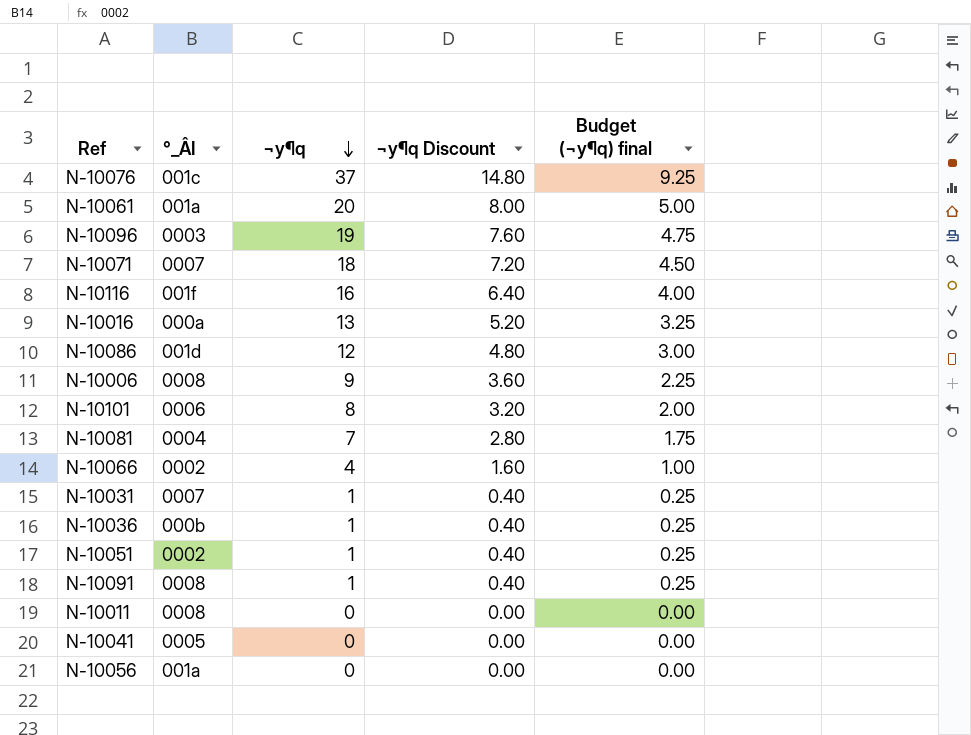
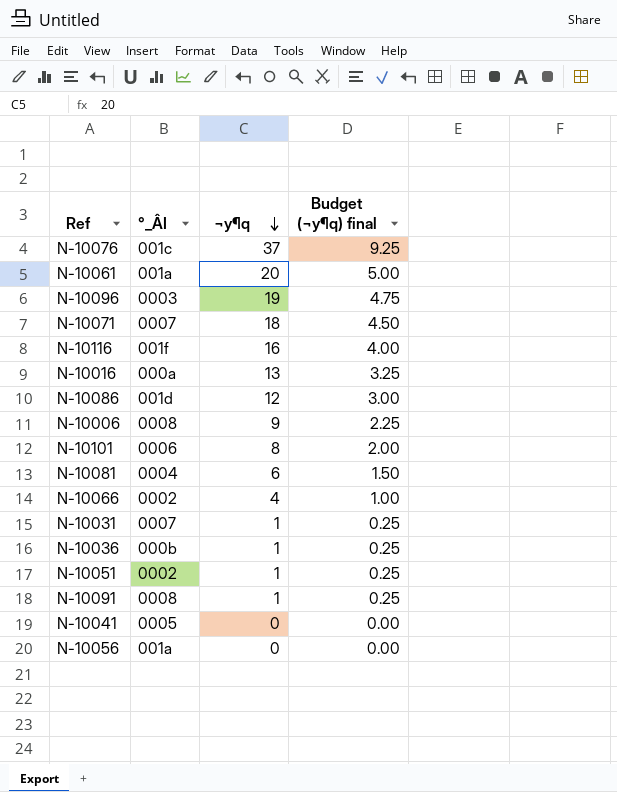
column ¬y¶q Discount | formula: [¬y¶q] * 0.4 -> none
row N-10011: 0008 | 0 | 0.00 | 0.00 -> none
N-10081 | ¬y¶q: 7 -> 6
N-10081 | Budget (¬y¶q) final: 1.75 -> 1.50

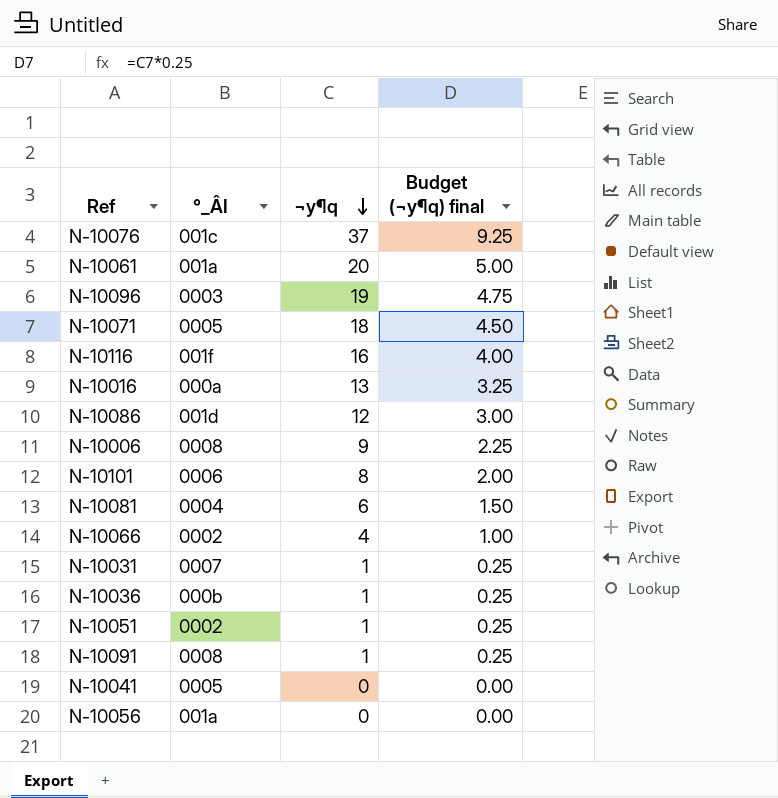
N-10071 | °_ÂI: 0007 -> 0005

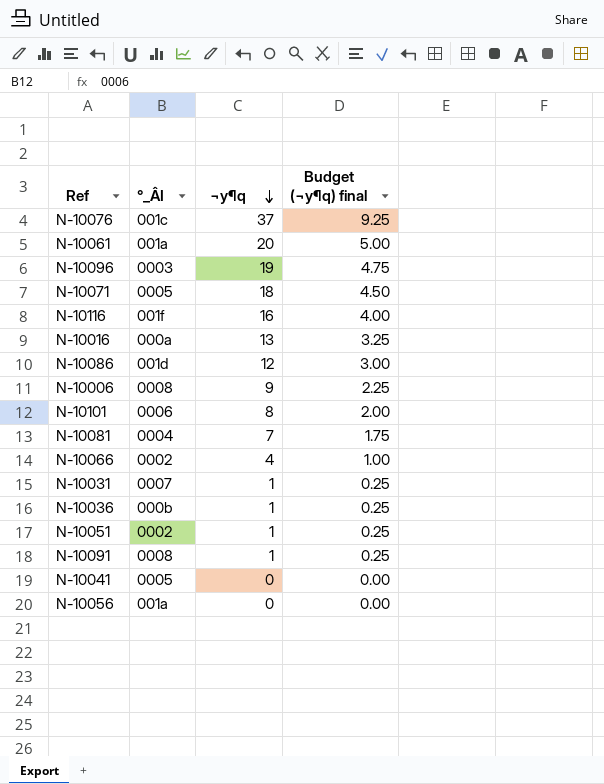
N-10081 | ¬y¶q: 6 -> 7
N-10081 | Budget (¬y¶q) final: 1.50 -> 1.75

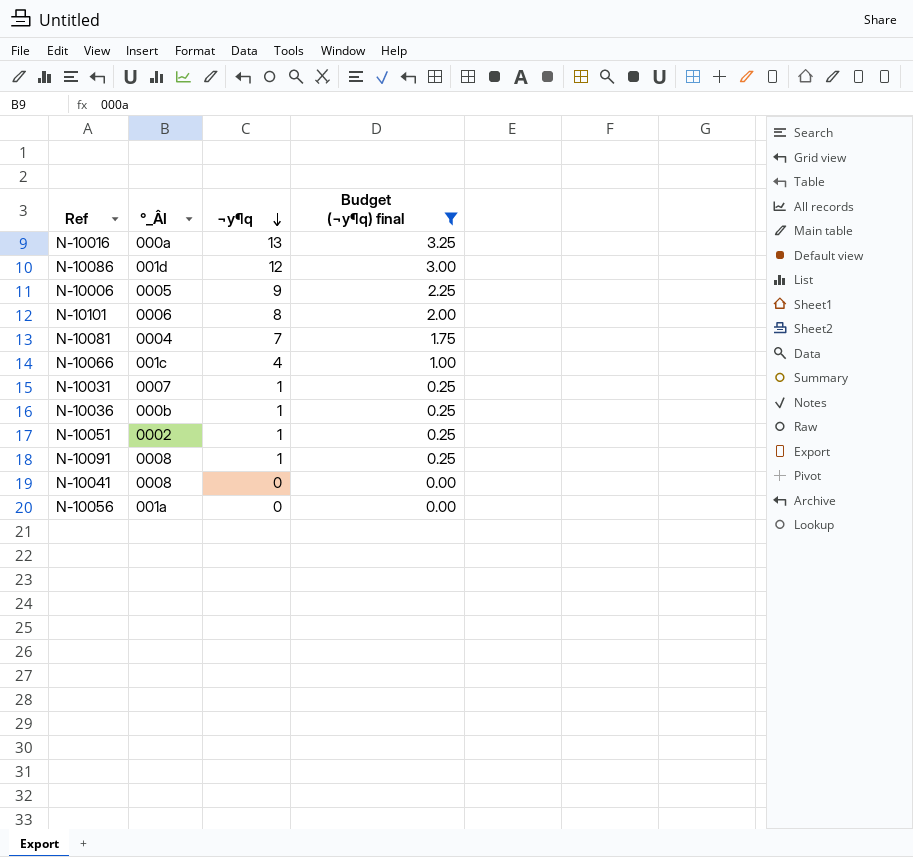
filter: none -> Budget (¬y¶q) final <= 3.25
N-10006 | °_ÂI: 0008 -> 0005
N-10066 | °_ÂI: 0002 -> 001c
N-10041 | °_ÂI: 0005 -> 0008

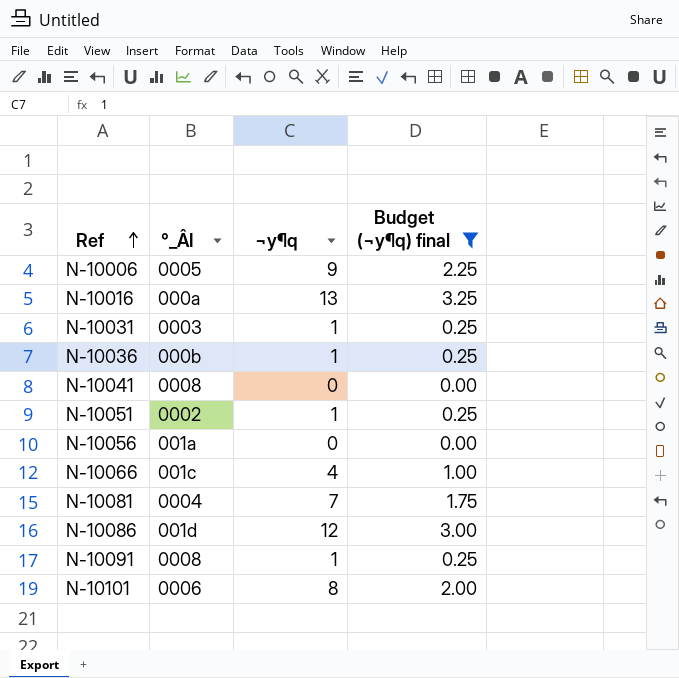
row order: ¬y¶q descending -> Ref ascending
N-10031 | °_ÂI: 0007 -> 0003

